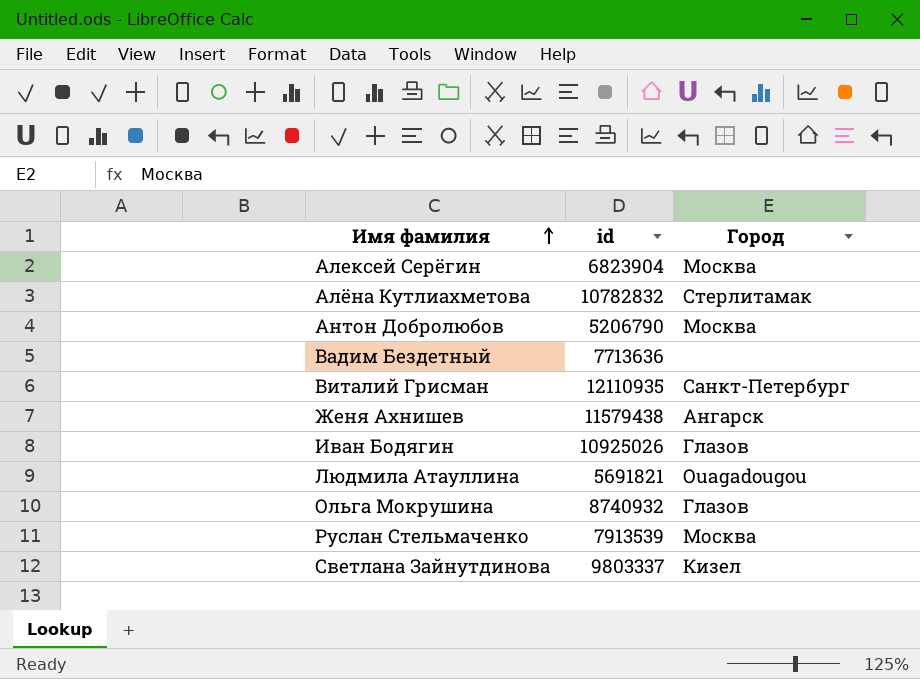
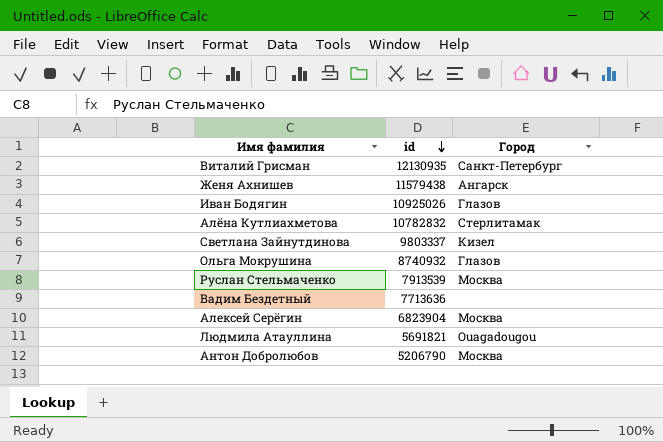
row order: Имя фамилия ascending -> id descending
Виталий Грисман | id: 12110935 -> 12130935

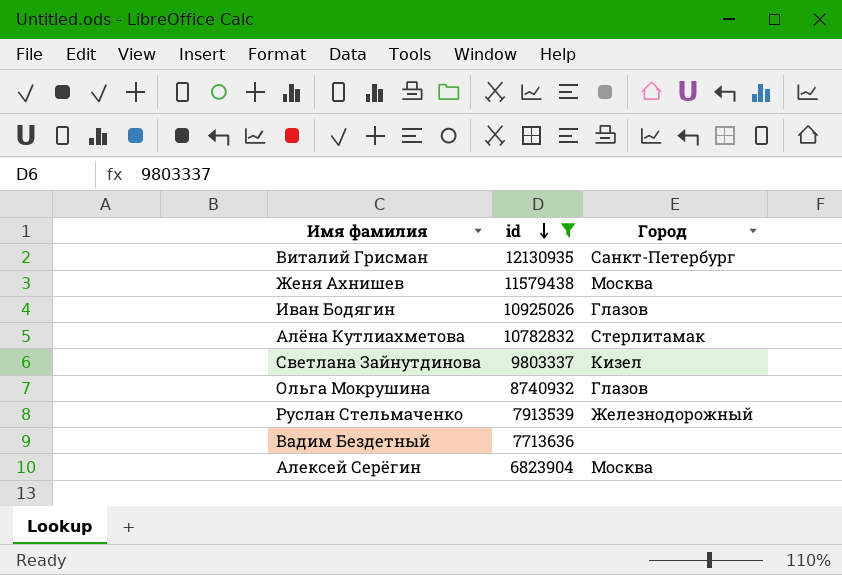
filter: none -> id >= 6823904
Женя Ахнишев | Город: Ангарск -> Москва
Руслан Стельмаченко | Город: Москва -> Железнодорожный

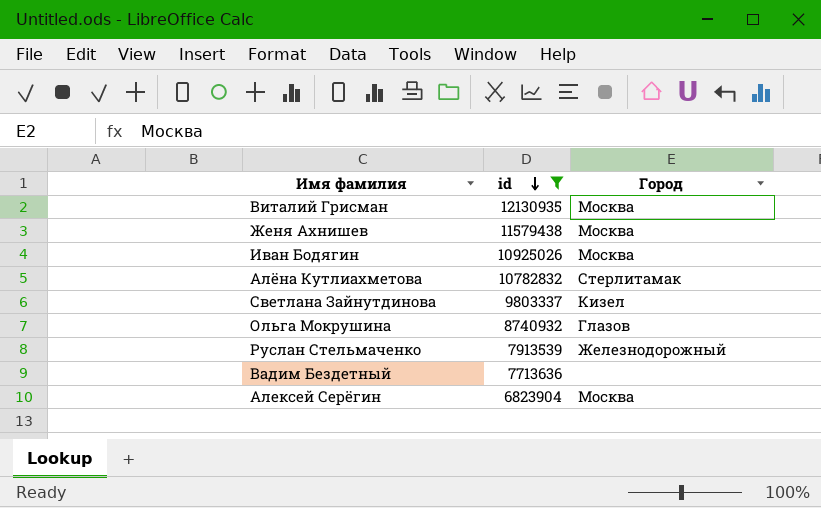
Виталий Грисман | Город: Санкт-Петербург -> Москва
Иван Бодягин | Город: Глазов -> Москва

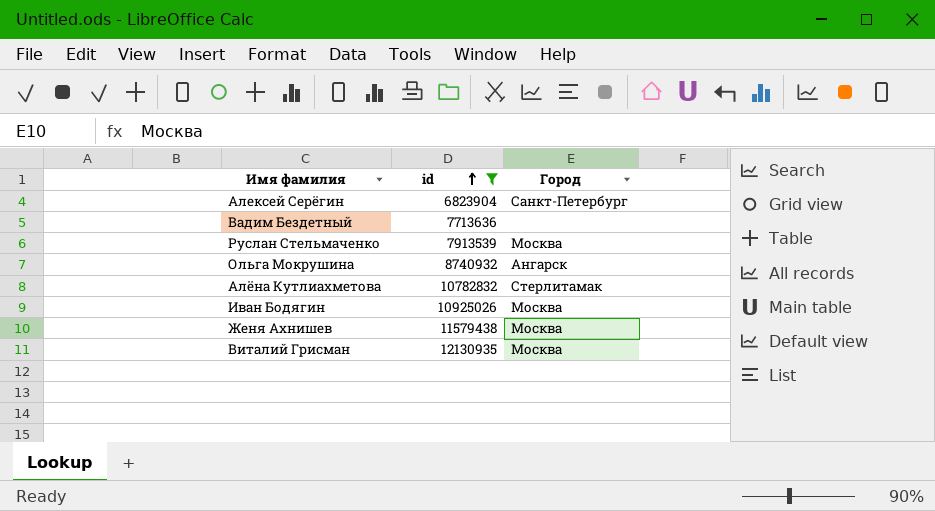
row order: id descending -> id ascending
row Светлана Зайнутдинова: 9803337 | Кизел -> none
Алексей Серёгин | Город: Москва -> Санкт-Петербург
Руслан Стельмаченко | Город: Железнодорожный -> Москва
Ольга Мокрушина | Город: Глазов -> Ангарск

